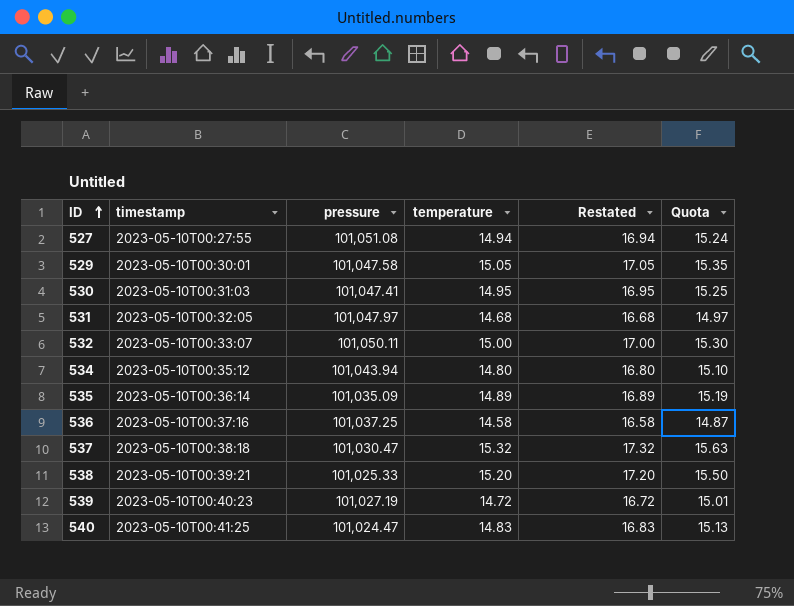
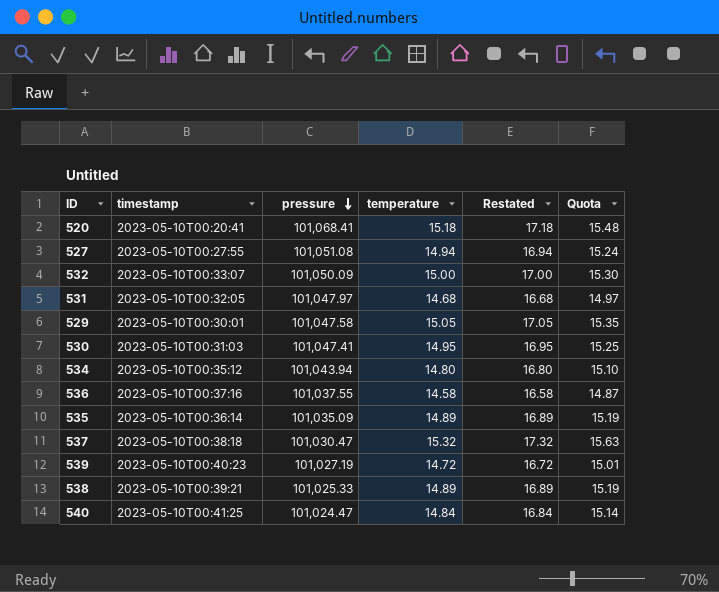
row order: ID ascending -> pressure descending
row 520: none -> 2023-05-10T00:20:41 | 101,068.41 | 15.18 | 17.18 | 15.48
532 | pressure: 101,050.11 -> 101,050.09
536 | pressure: 101,037.25 -> 101,037.55
538 | temperature: 15.20 -> 14.89
538 | Restated: 17.20 -> 16.89
538 | Quota: 15.50 -> 15.19
540 | temperature: 14.83 -> 14.84
540 | Restated: 16.83 -> 16.84
540 | Quota: 15.13 -> 15.14

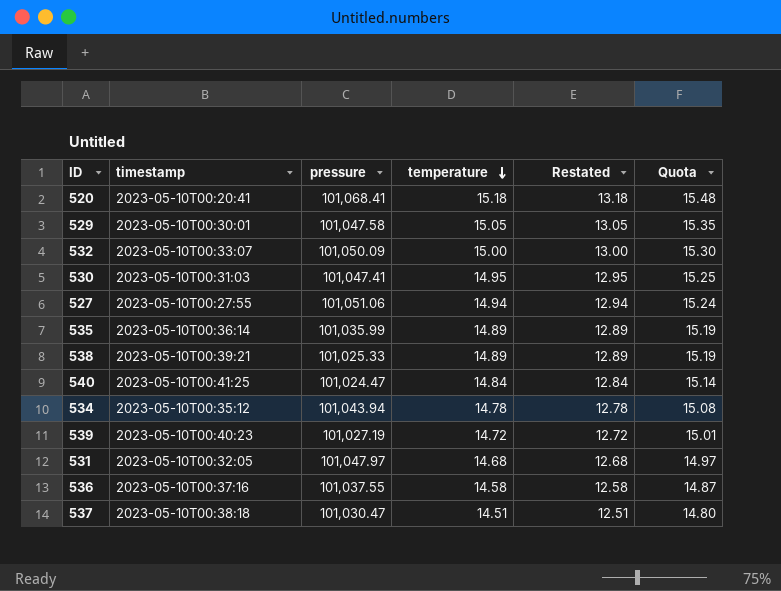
row order: pressure descending -> temperature descending
column Restated | formula: [temperature] + 2 -> [temperature] - 2
527 | pressure: 101,051.08 -> 101,051.06
535 | pressure: 101,035.09 -> 101,035.99
534 | temperature: 14.80 -> 14.78
534 | Quota: 15.10 -> 15.08
537 | temperature: 15.32 -> 14.51
537 | Quota: 15.63 -> 14.80

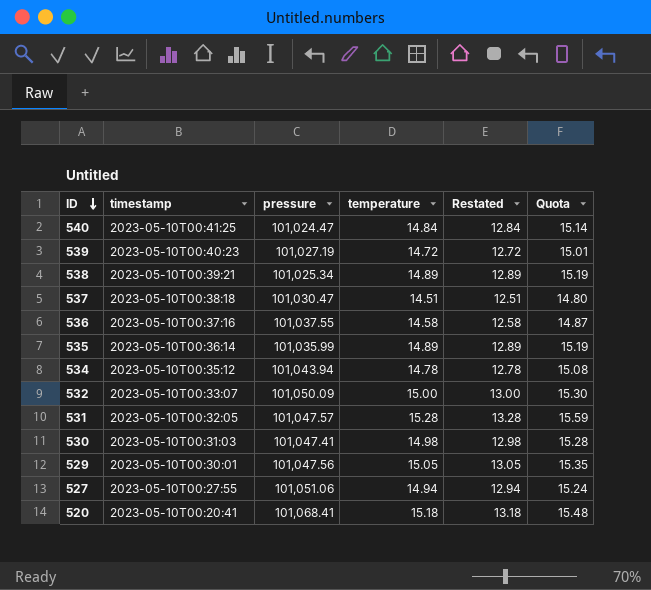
row order: temperature descending -> ID descending
538 | pressure: 101,025.33 -> 101,025.34
531 | pressure: 101,047.97 -> 101,047.57
531 | temperature: 14.68 -> 15.28
531 | Restated: 12.68 -> 13.28
531 | Quota: 14.97 -> 15.59
530 | temperature: 14.95 -> 14.98
530 | Restated: 12.95 -> 12.98
530 | Quota: 15.25 -> 15.28
529 | pressure: 101,047.58 -> 101,047.56

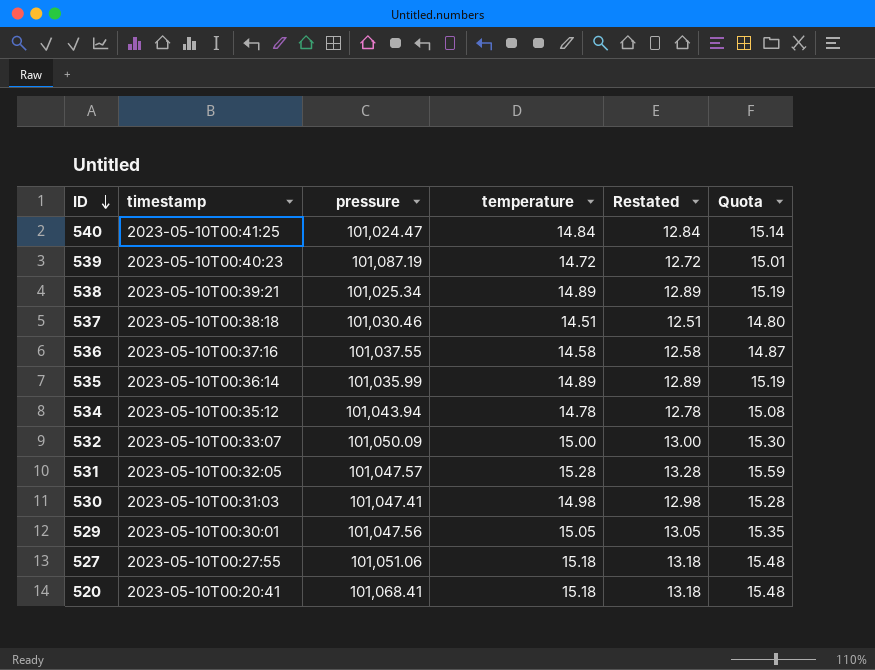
539 | pressure: 101,027.19 -> 101,087.19
537 | pressure: 101,030.47 -> 101,030.46
527 | temperature: 14.94 -> 15.18
527 | Restated: 12.94 -> 13.18
527 | Quota: 15.24 -> 15.48

